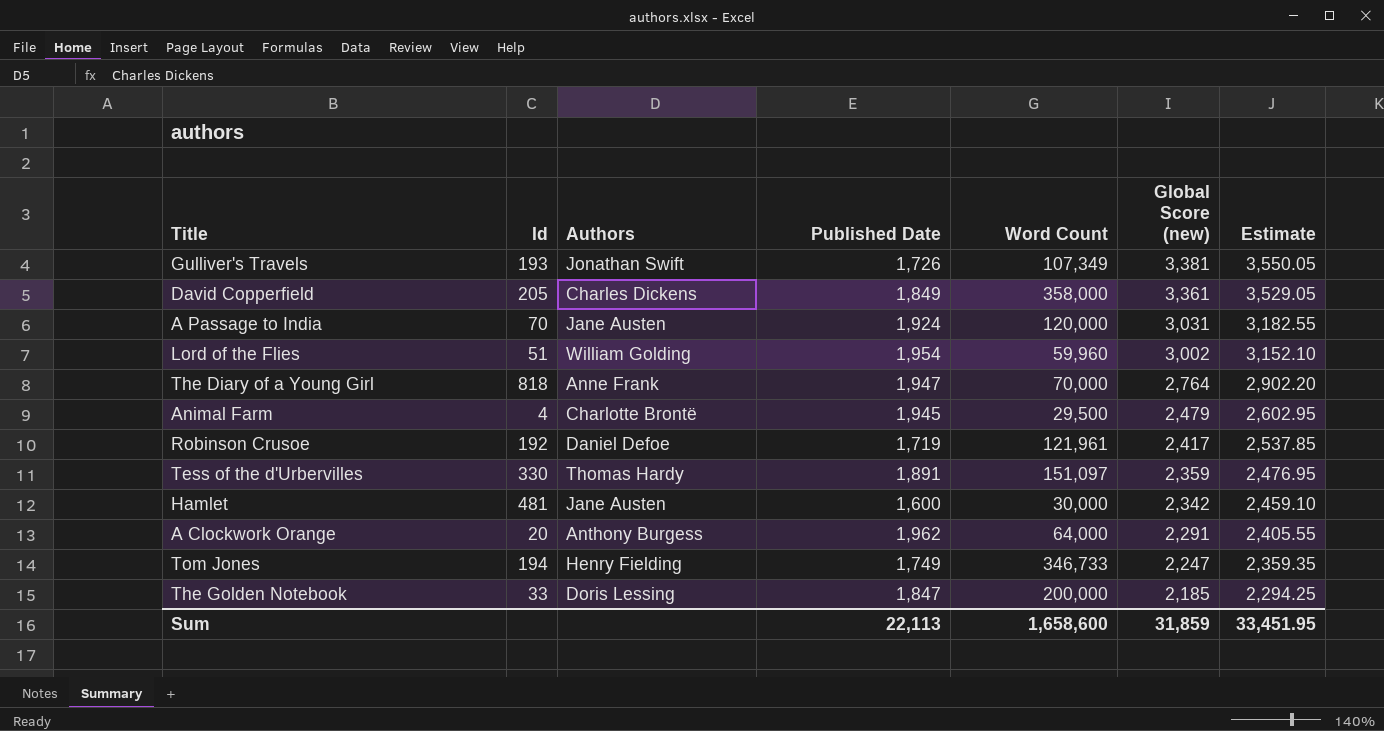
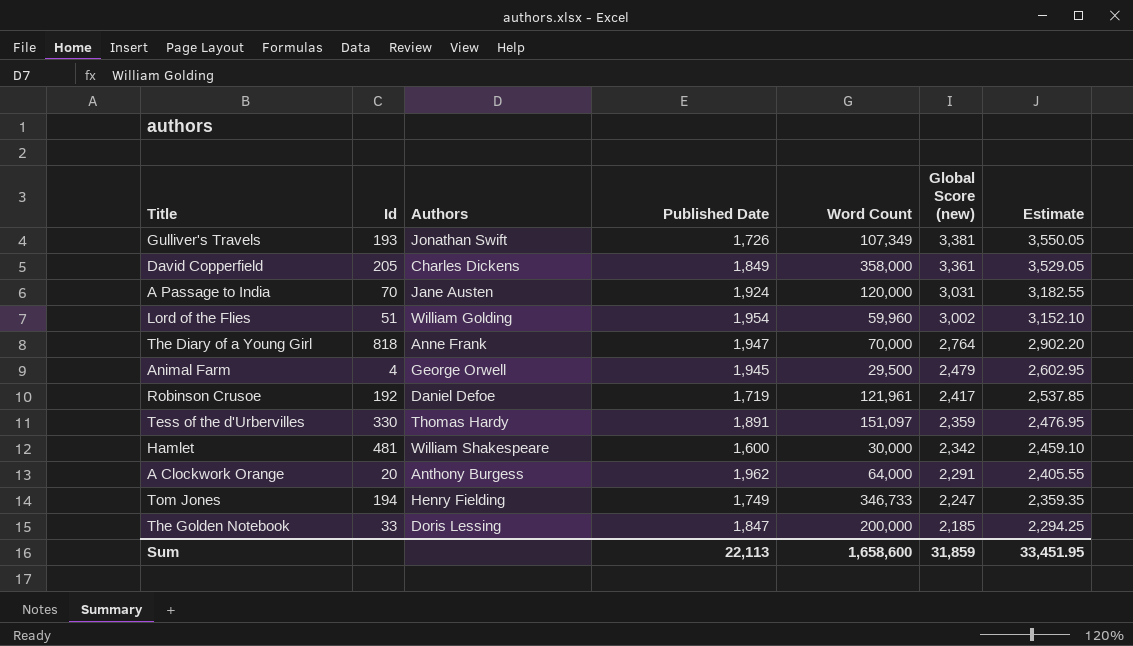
Animal Farm | Authors: Charlotte Brontë -> George Orwell
Hamlet | Authors: Jane Austen -> William Shakespeare

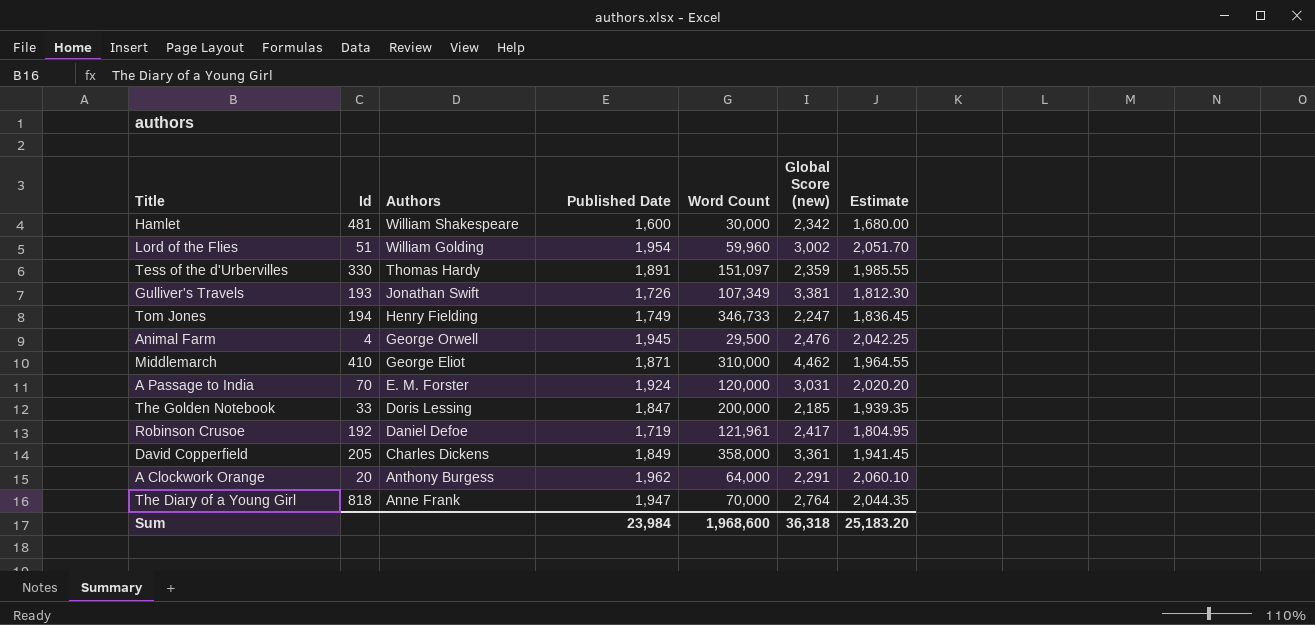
row order: Global Score (new) descending -> Authors descending
column Estimate | formula: [Global Score (new)] * 1.05 -> [Published Date] * 1.05
Animal Farm | Global Score (new): 2,479 -> 2,476
row Middlemarch: none -> 410 | George Eliot | 1,871 | 310,000 | 4,462 | 1,964.55
A Passage to India | Authors: Jane Austen -> E. M. Forster
Sum | Published Date: 22,113 -> 23,984
Sum | Word Count: 1,658,600 -> 1,968,600
Sum | Global Score (new): 31,859 -> 36,318
Sum | Estimate: 33,451.95 -> 25,183.20

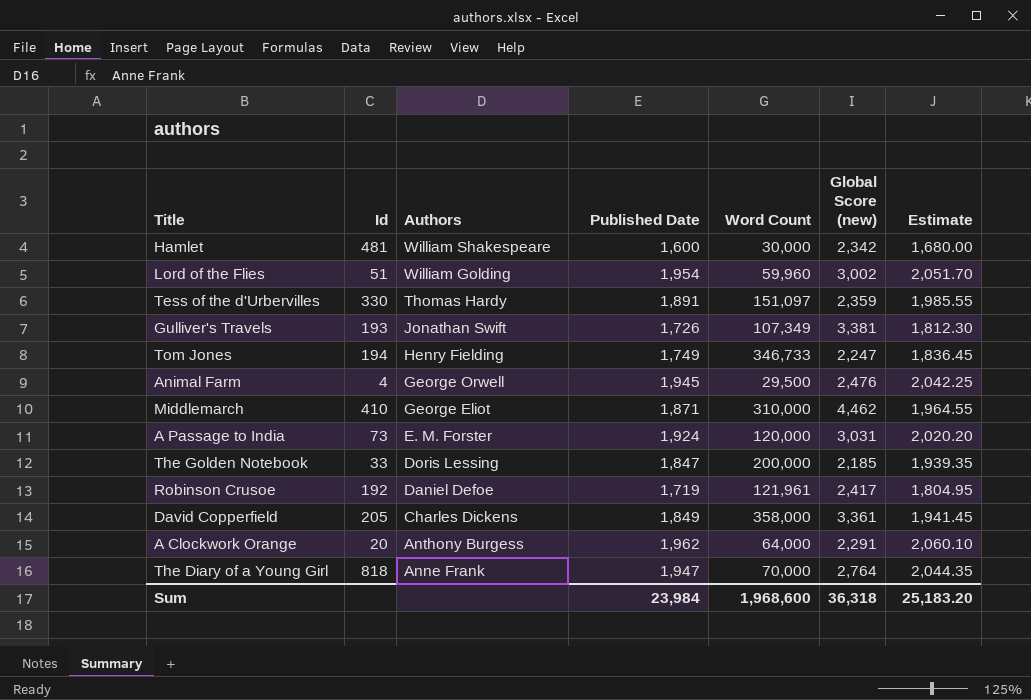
A Passage to India | Id: 70 -> 73

